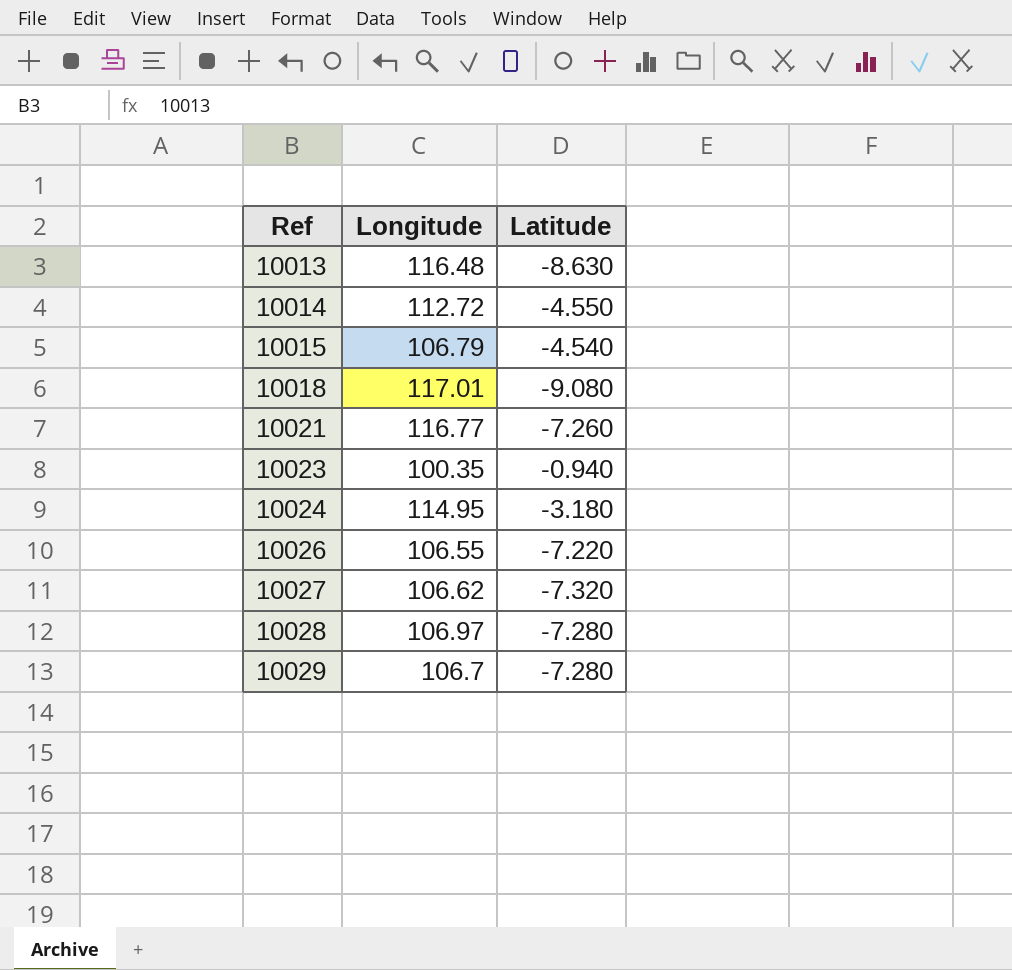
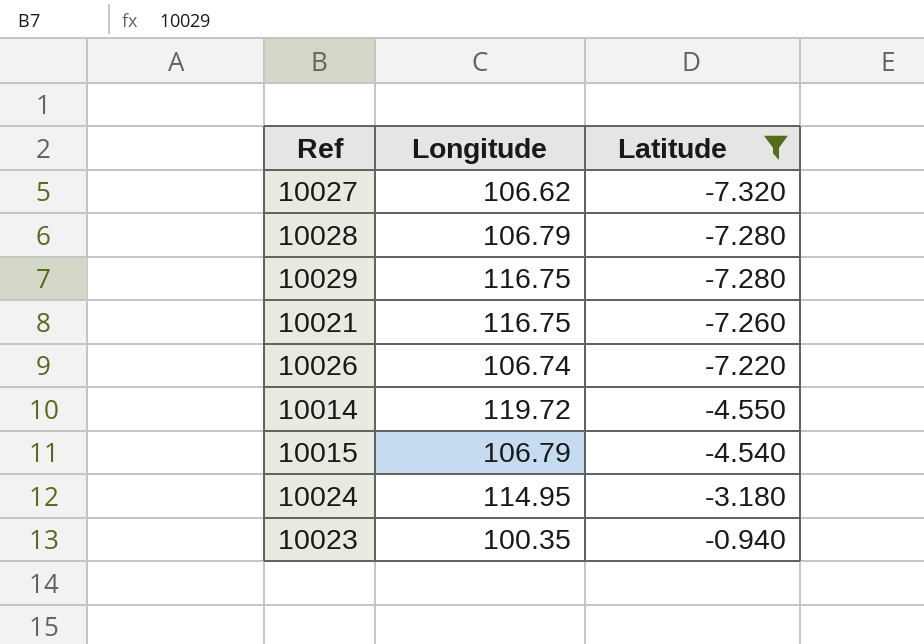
filter: none -> Latitude >= -7.320
row order: Ref ascending -> Latitude ascending
10028 | Longitude: 106.97 -> 106.79
10029 | Longitude: 106.7 -> 116.75
10021 | Longitude: 116.77 -> 116.75
10026 | Longitude: 106.55 -> 106.74
10014 | Longitude: 112.72 -> 119.72

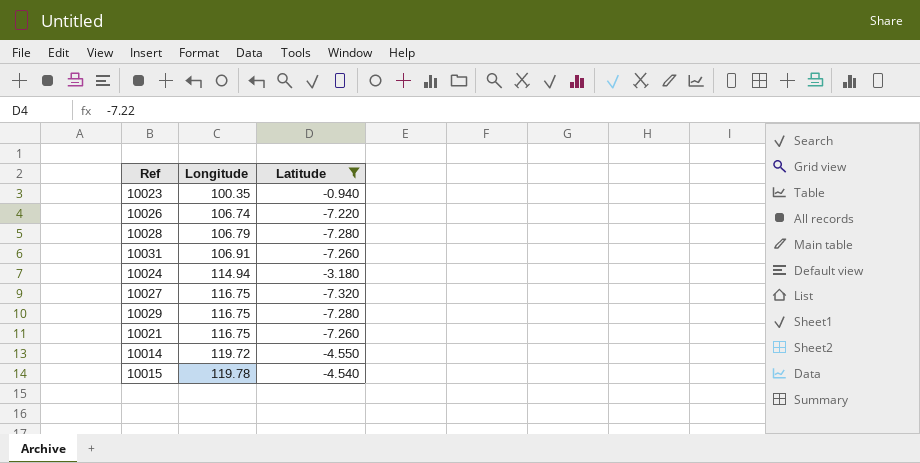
row order: Latitude ascending -> Longitude ascending
row 10031: none -> 106.91 | -7.260
10024 | Longitude: 114.95 -> 114.94
10027 | Longitude: 106.62 -> 116.75
10015 | Longitude: 106.79 -> 119.78

